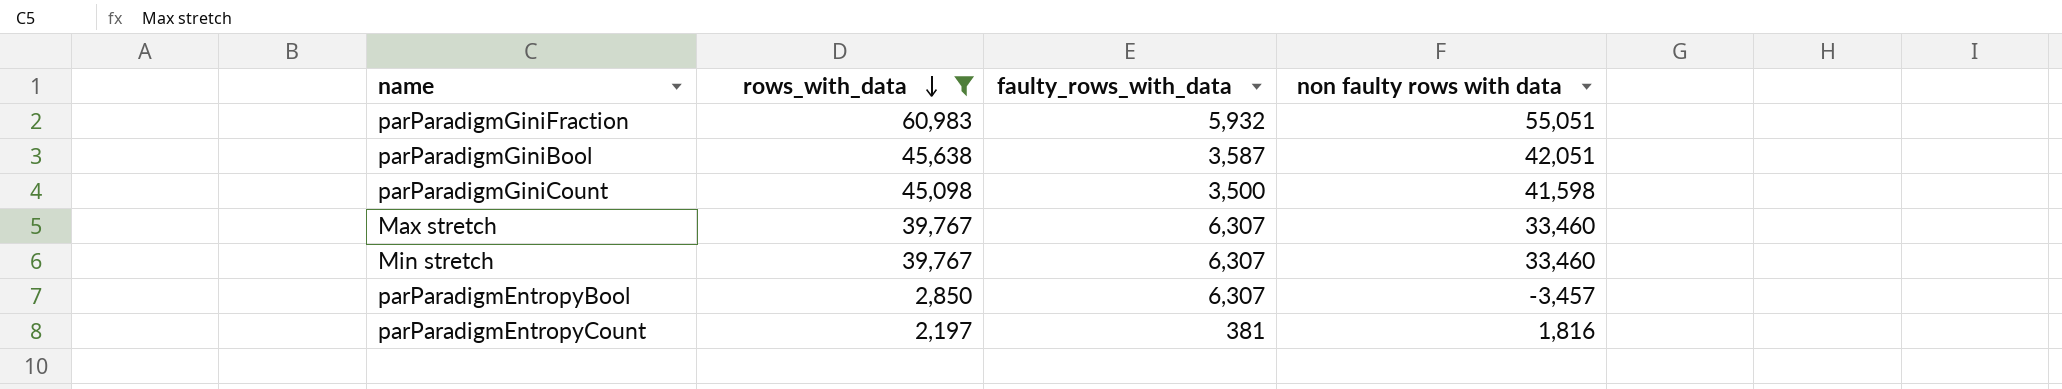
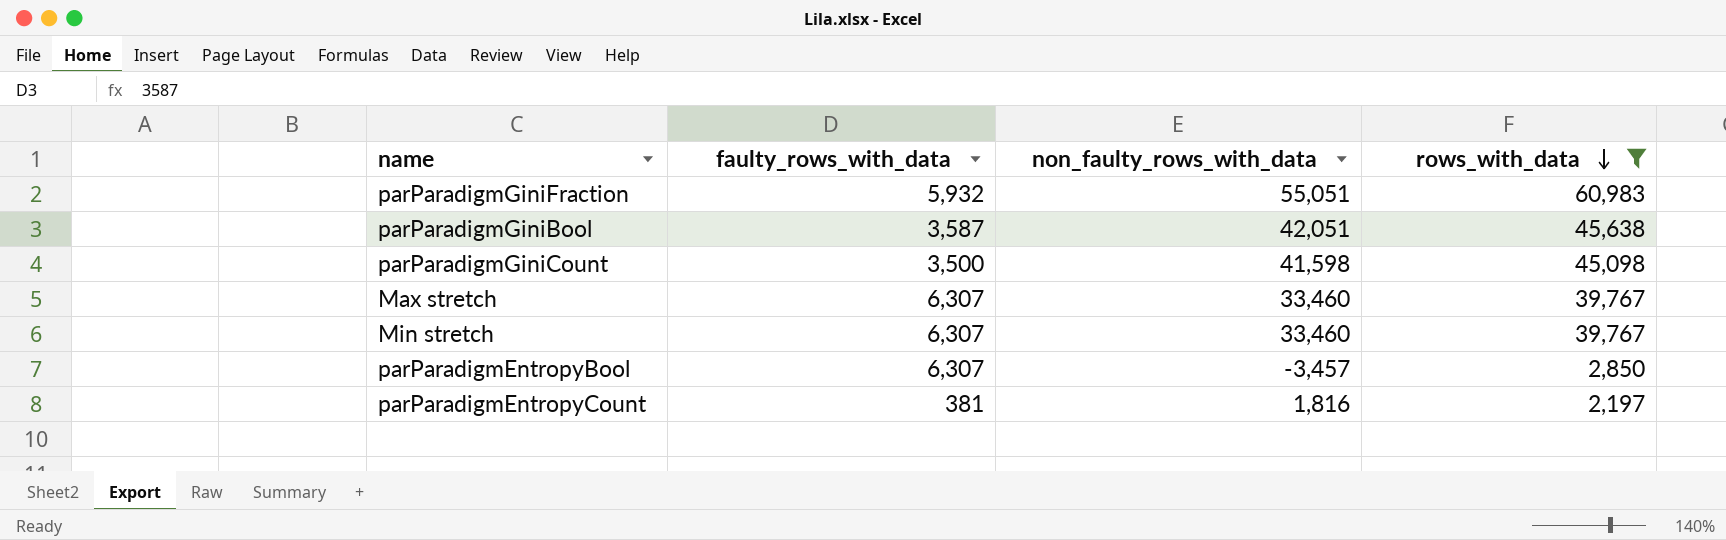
column name: non faulty rows with data -> non_faulty_rows_with_data
column rows_with_data | position: 2 -> 4

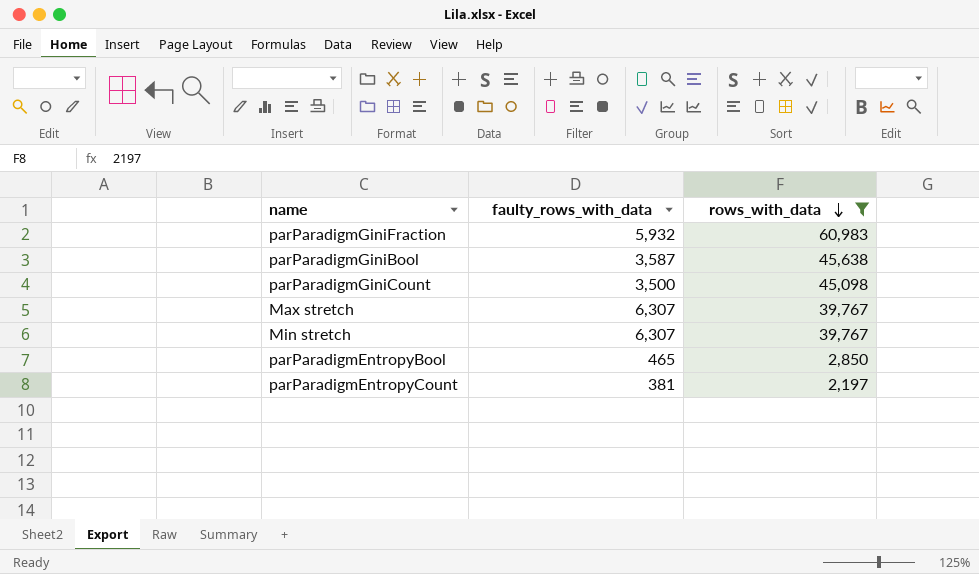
column non_faulty_rows_with_data | formula: [rows_with_data] - [faulty_rows_with_data] -> none
parParadigmEntropyBool | faulty_rows_with_data: 6,307 -> 465

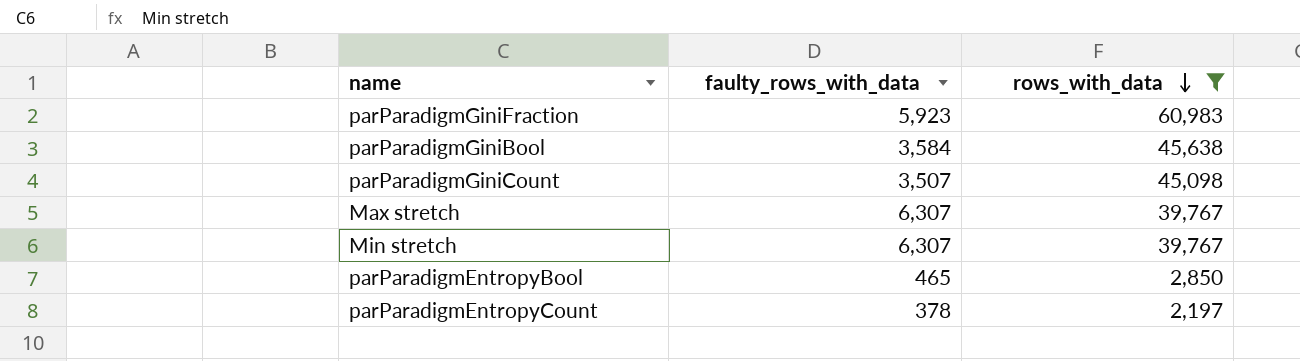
parParadigmGiniFraction | faulty_rows_with_data: 5,932 -> 5,923
parParadigmGiniBool | faulty_rows_with_data: 3,587 -> 3,584
parParadigmGiniCount | faulty_rows_with_data: 3,500 -> 3,507
parParadigmEntropyCount | faulty_rows_with_data: 381 -> 378

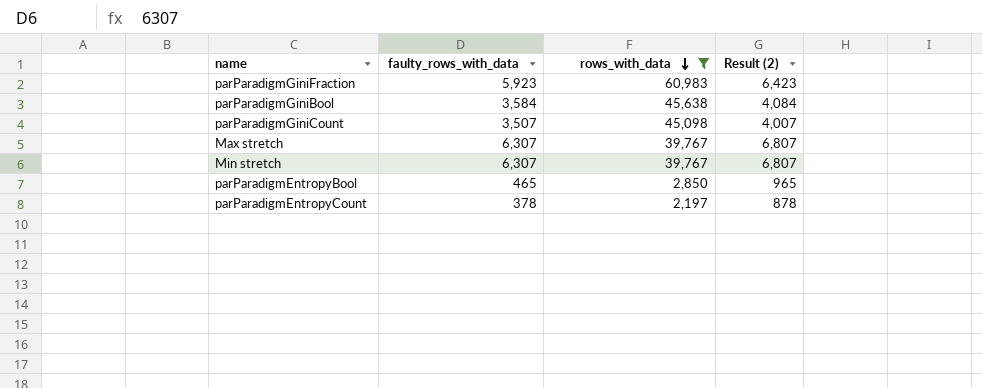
column Result (2) | formula: none -> [faulty_rows_with_data] + 500

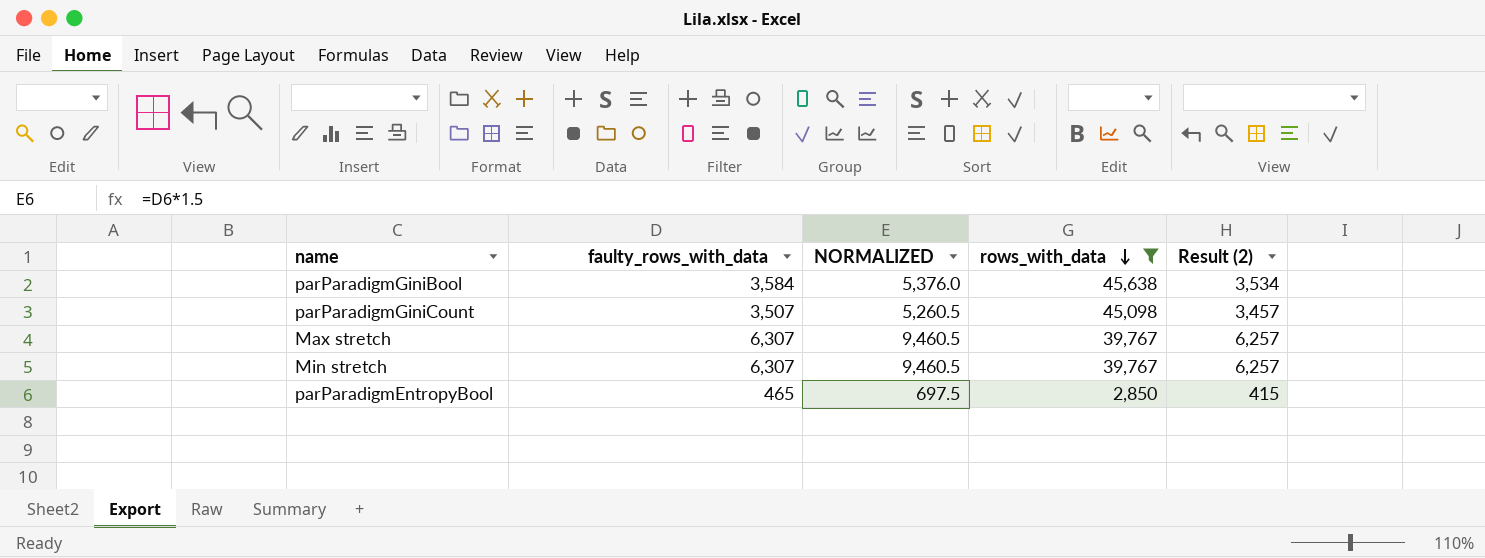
column NORMALIZED | formula: none -> [faulty_rows_with_data] * 1.5
column Result (2) | formula: [faulty_rows_with_data] + 500 -> [faulty_rows_with_data] - 50
row parParadigmGiniFraction: 5,923 | 60,983 | 6,423 -> none
row parParadigmEntropyCount: 378 | 2,197 | 878 -> none

